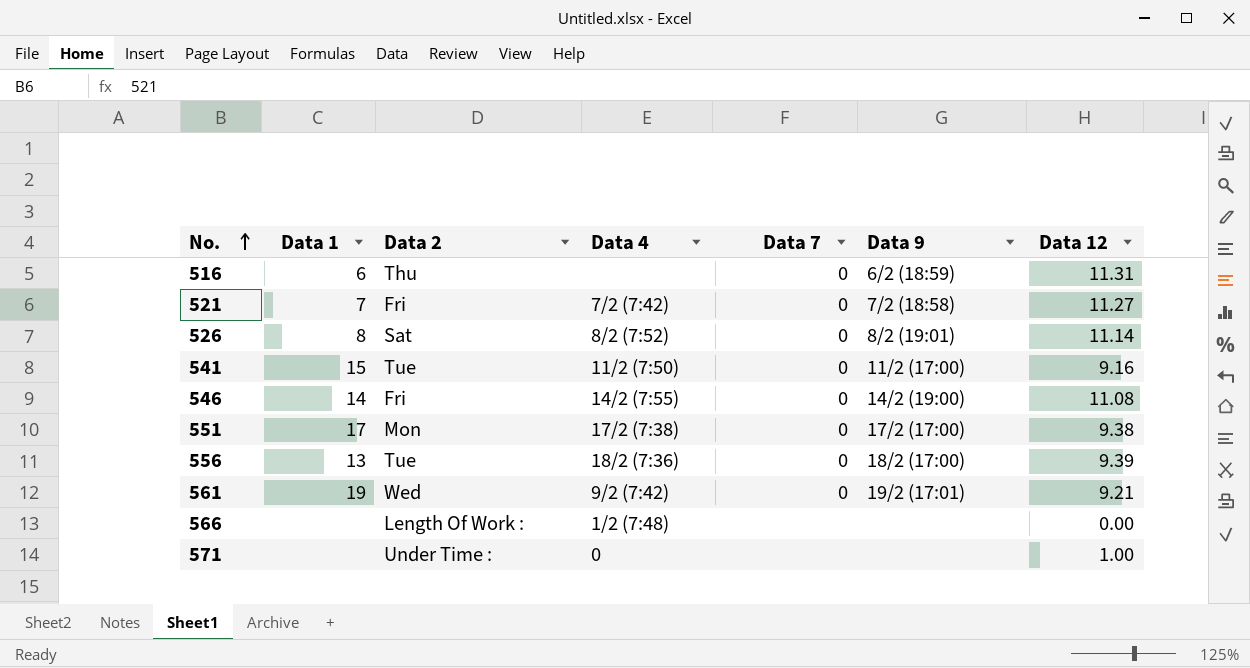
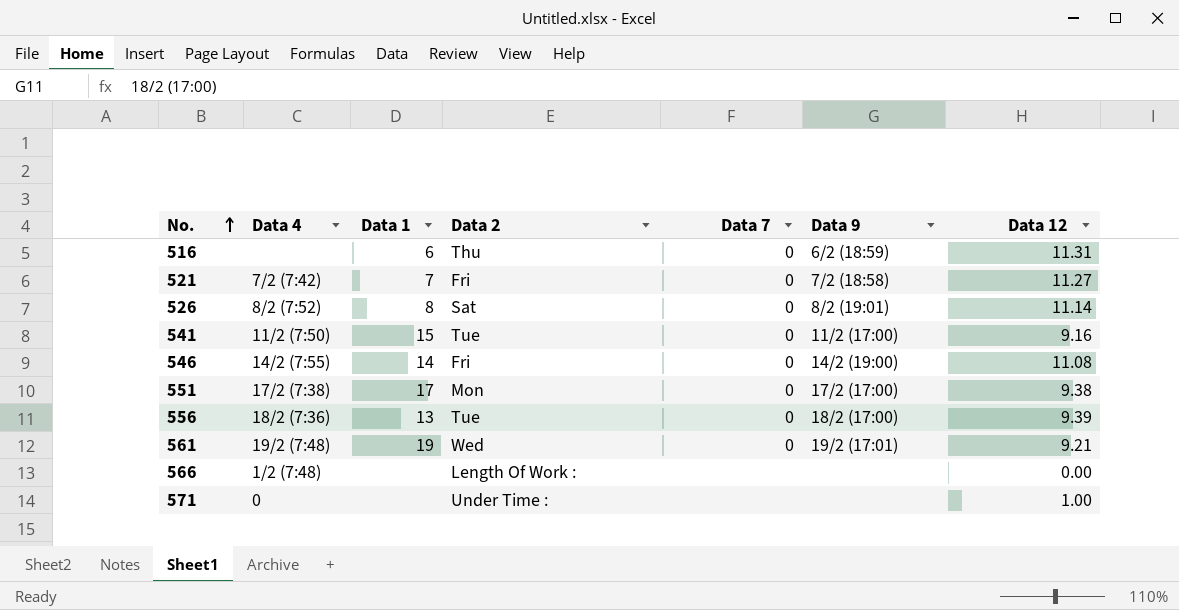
column Data 4 | position: 4 -> 2
561 | Data 4: 9/2 (7:42) -> 19/2 (7:48)

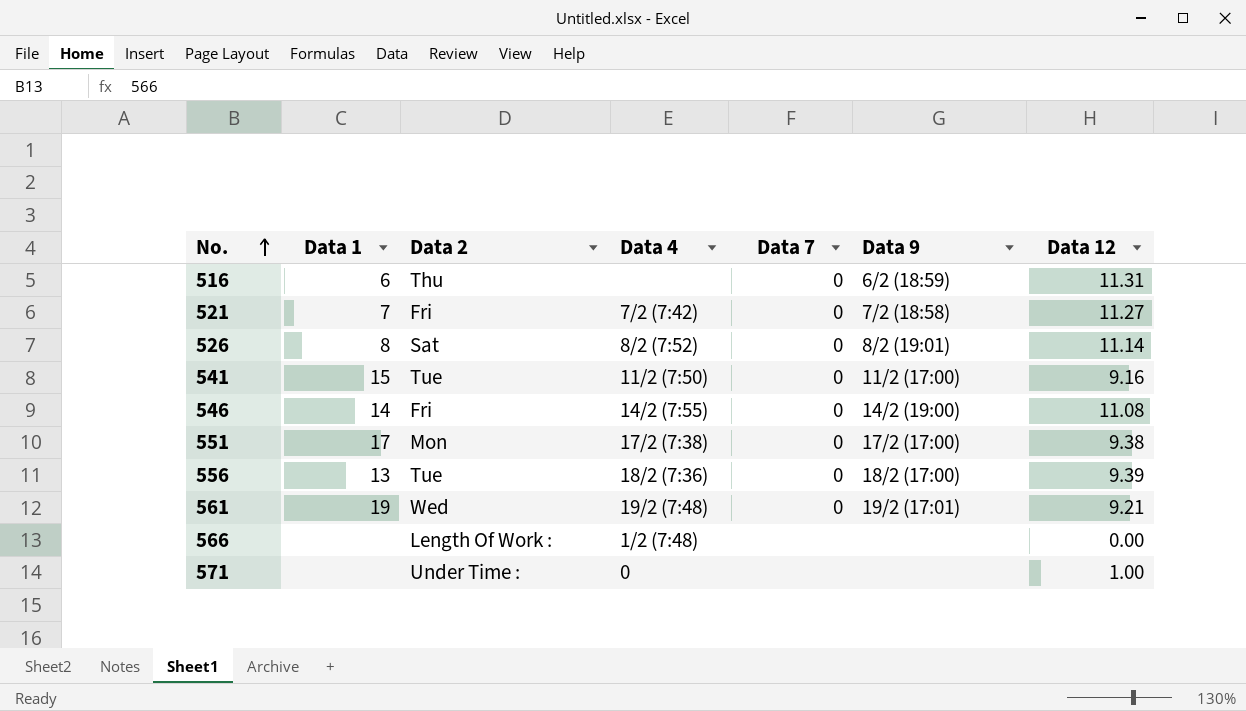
column Data 4 | position: 2 -> 4

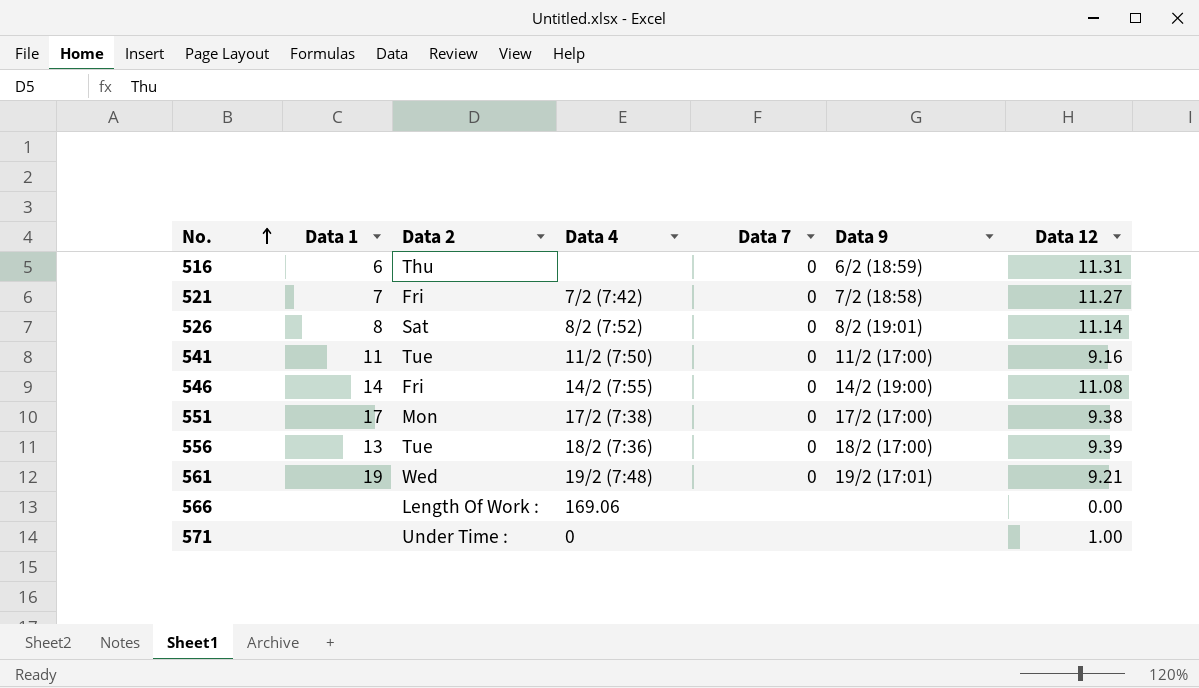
541 | Data 1: 15 -> 11
566 | Data 4: 1/2 (7:48) -> 169.06

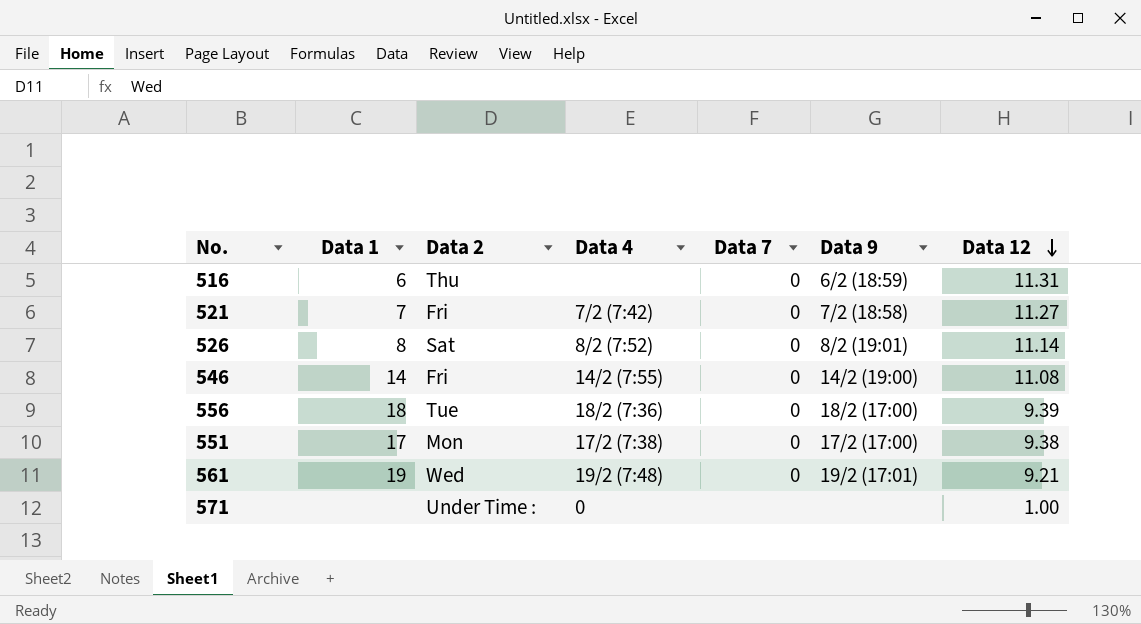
row order: No. ascending -> Data 12 descending
row 541: 11 | Tue | 11/2 (7:50) | 0 | 11/2 (17:00) | 9.16 -> none
row 566: none | Length Of Work : | 169.06 | none | none | 0.00 -> none
556 | Data 1: 13 -> 18

